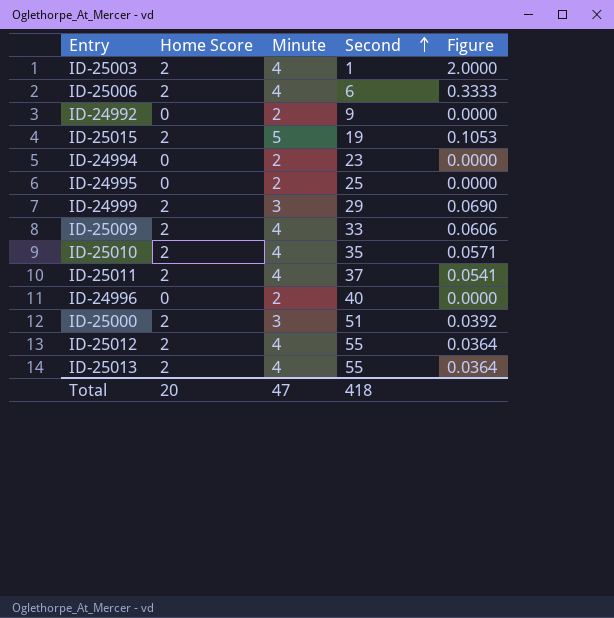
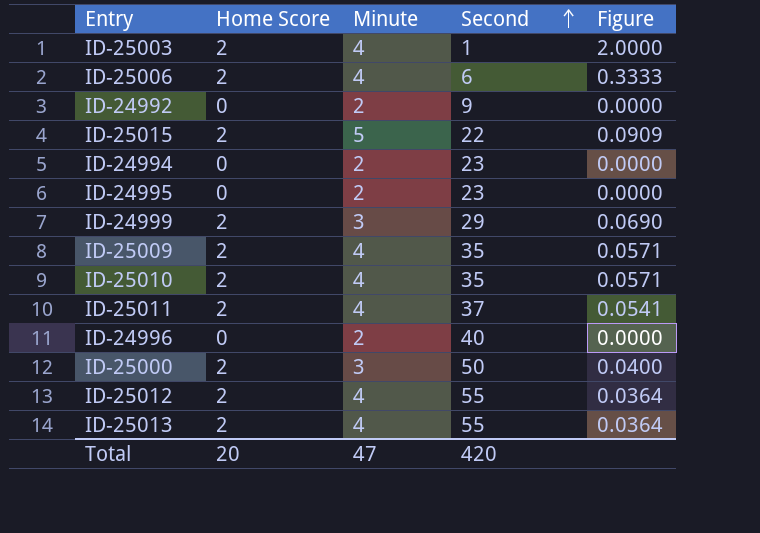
ID-25015 | Second: 19 -> 22
ID-25015 | Figure: 0.1053 -> 0.0909
ID-24995 | Second: 25 -> 23
ID-25009 | Second: 33 -> 35
ID-25009 | Figure: 0.0606 -> 0.0571
ID-25000 | Second: 51 -> 50
ID-25000 | Figure: 0.0392 -> 0.0400
Total | Second: 418 -> 420

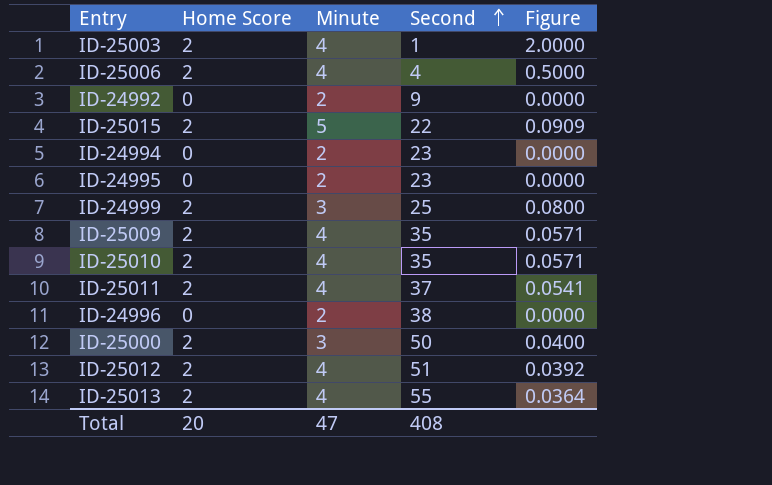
ID-25006 | Second: 6 -> 4
ID-25006 | Figure: 0.3333 -> 0.5000
ID-24999 | Second: 29 -> 25
ID-24999 | Figure: 0.0690 -> 0.0800
ID-24996 | Second: 40 -> 38
ID-25012 | Second: 55 -> 51
ID-25012 | Figure: 0.0364 -> 0.0392
Total | Second: 420 -> 408

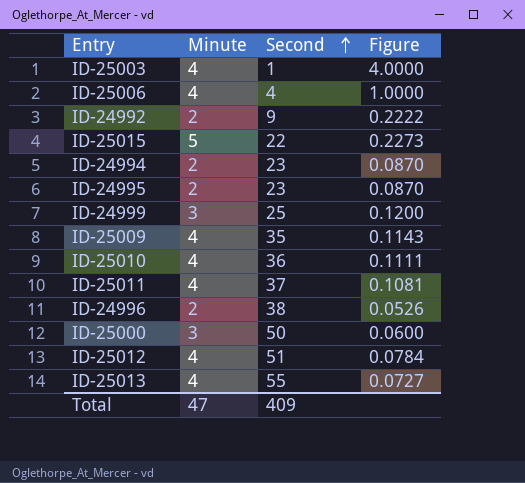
column Home Score | position: 2 -> none
column Figure | formula: [Home Score] / [Second] -> [Minute] / [Second]
ID-25010 | Second: 35 -> 36
Total | Second: 408 -> 409

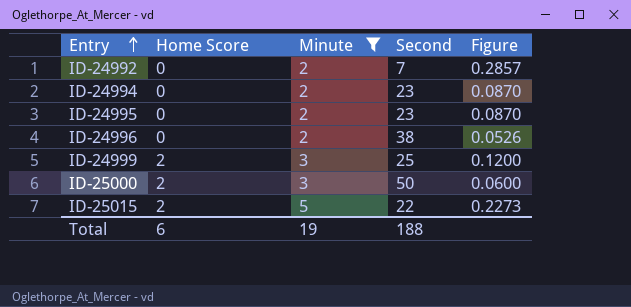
filter: none -> Minute != 4
row order: Second ascending -> Entry ascending
column Home Score | position: none -> 2
ID-24992 | Second: 9 -> 7
ID-24992 | Figure: 0.2222 -> 0.2857
Total | Minute: 47 -> 19
Total | Second: 409 -> 188

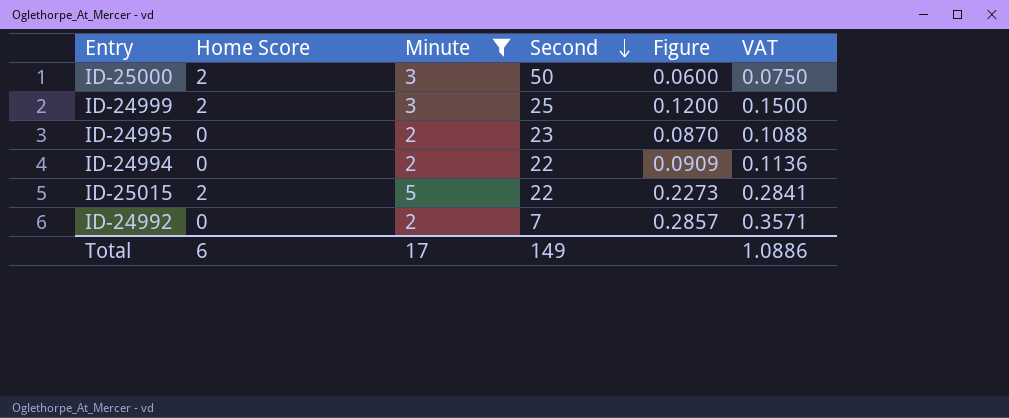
row order: Entry ascending -> Second descending
column VAT | formula: none -> [Figure] * 1.25
row ID-24996: 0 | 2 | 38 | 0.0526 -> none
ID-24994 | Second: 23 -> 22
ID-24994 | Figure: 0.0870 -> 0.0909
Total | Minute: 19 -> 17
Total | Second: 188 -> 149

